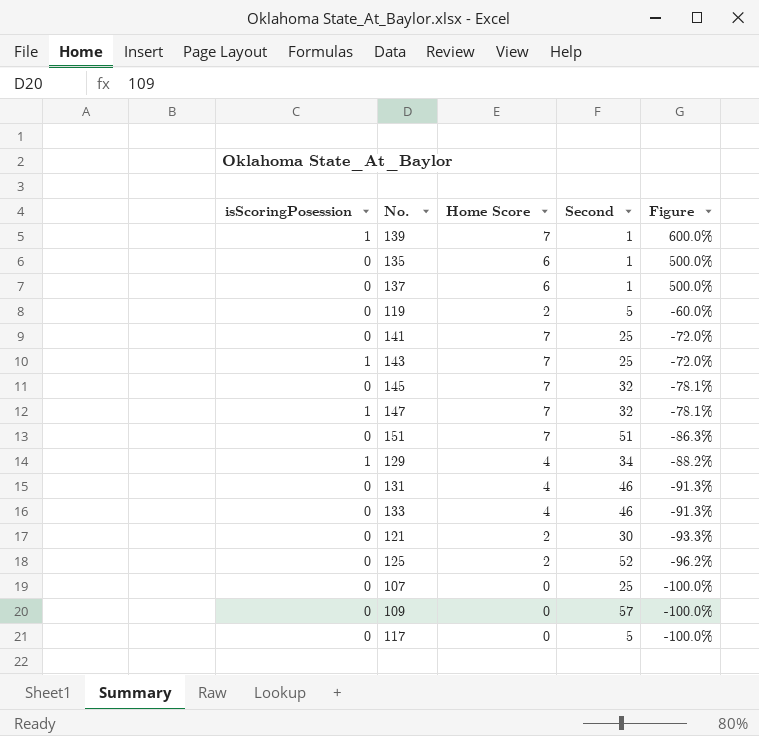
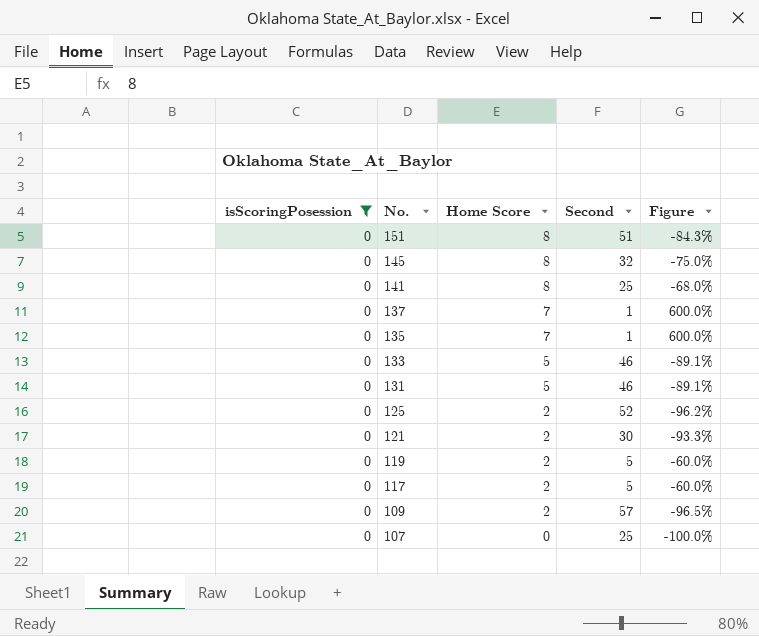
filter: none -> isScoringPosession = 0
row order: Figure descending -> No. descending
151 | Home Score: 7 -> 8
151 | Figure: -86.3% -> -84.3%
145 | Home Score: 7 -> 8
145 | Figure: -78.1% -> -75.0%
141 | Home Score: 7 -> 8
141 | Figure: -72.0% -> -68.0%
137 | Home Score: 6 -> 7
137 | Figure: 500.0% -> 600.0%
135 | Home Score: 6 -> 7
135 | Figure: 500.0% -> 600.0%
133 | Home Score: 4 -> 5
133 | Figure: -91.3% -> -89.1%
131 | Home Score: 4 -> 5
131 | Figure: -91.3% -> -89.1%
117 | Home Score: 0 -> 2
117 | Figure: -100.0% -> -60.0%
109 | Home Score: 0 -> 2
109 | Figure: -100.0% -> -96.5%

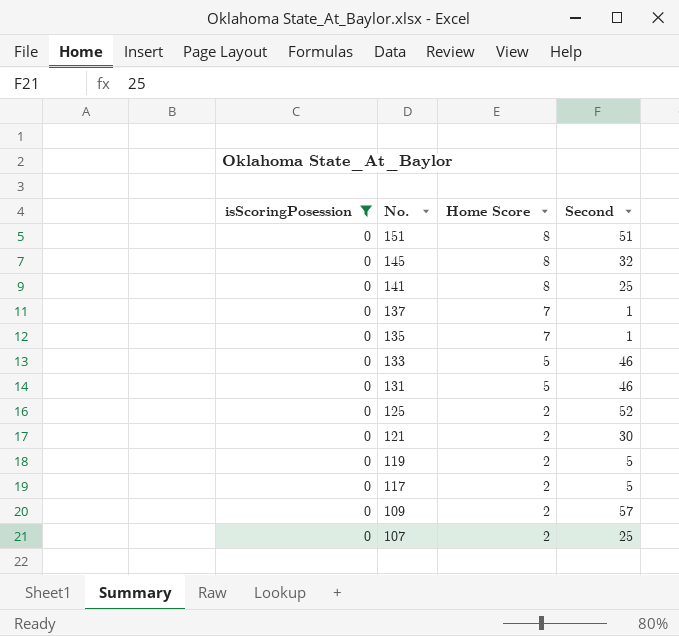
column Figure | formula: ([Home Score] - [Second]) / [Second] -> none
107 | Home Score: 0 -> 2

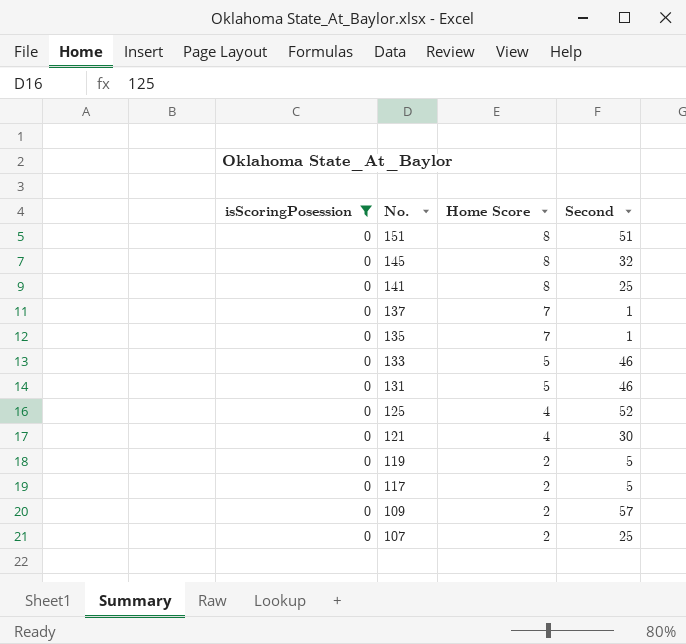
125 | Home Score: 2 -> 4
121 | Home Score: 2 -> 4

